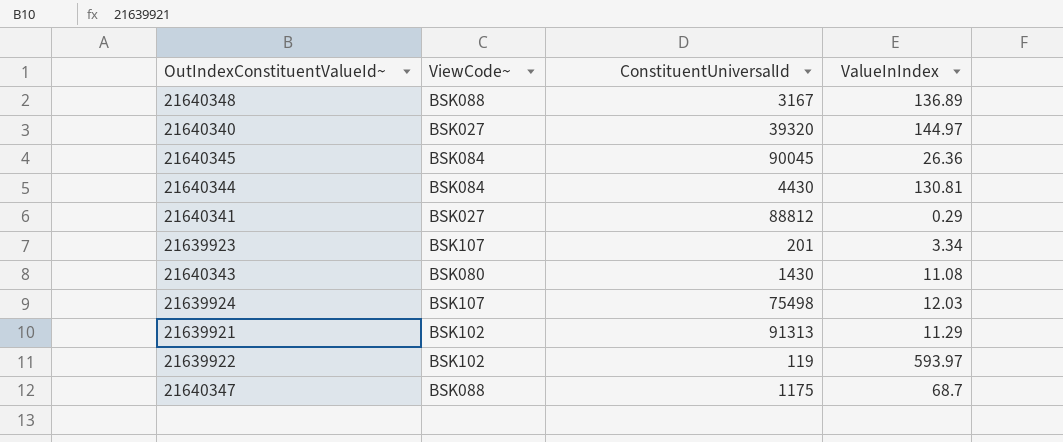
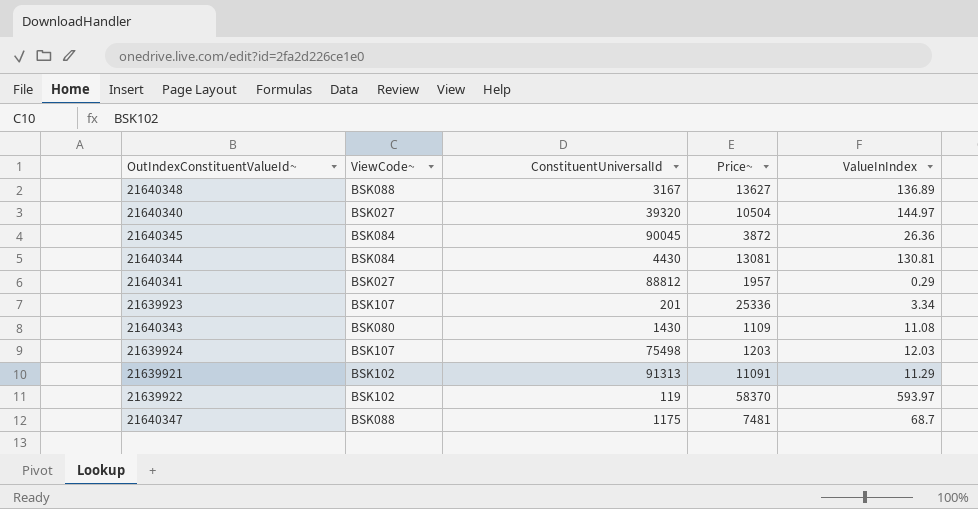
column Price~ | position: none -> 4

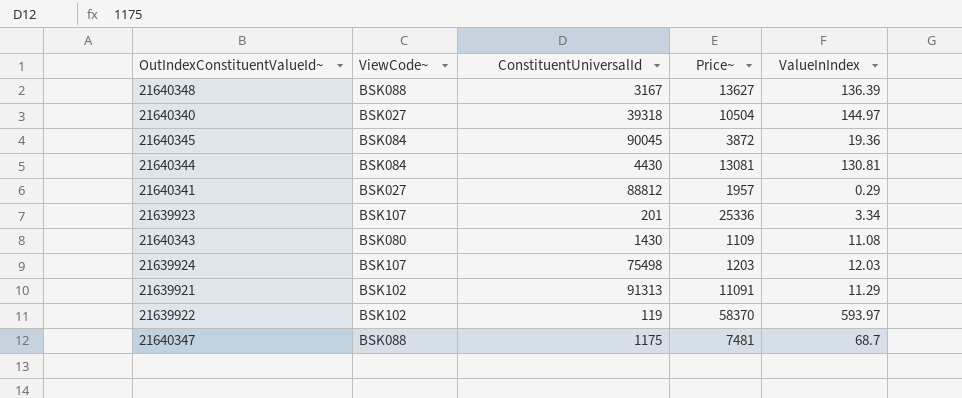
21640348 | ValueInIndex: 136.89 -> 136.39
21640340 | ConstituentUniversalId: 39320 -> 39318
21640345 | ValueInIndex: 26.36 -> 19.36

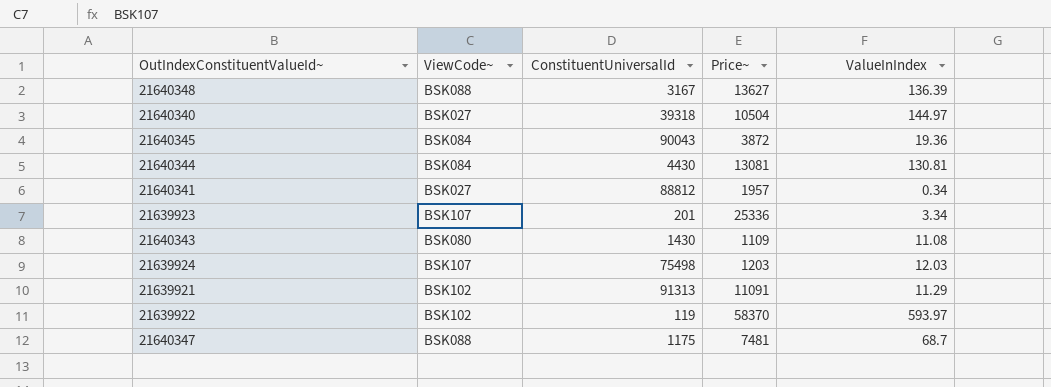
21640345 | ConstituentUniversalId: 90045 -> 90043
21640341 | ValueInIndex: 0.29 -> 0.34

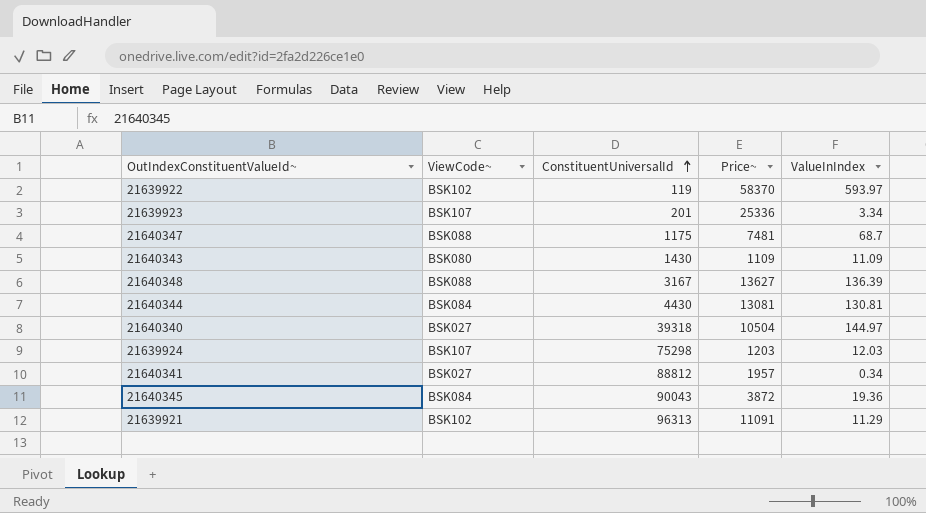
row order: none -> ConstituentUniversalId ascending
21640343 | ValueInIndex: 11.08 -> 11.09
21639924 | ConstituentUniversalId: 75498 -> 75298
21639921 | ConstituentUniversalId: 91313 -> 96313

